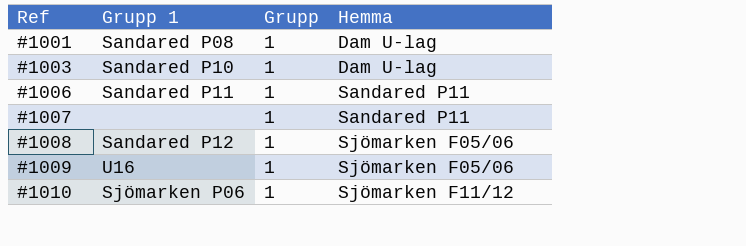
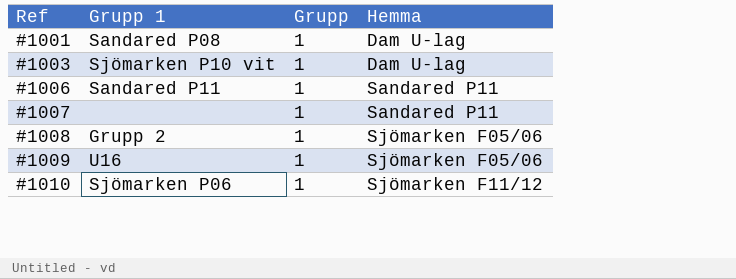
#1003 | Grupp 1: Sandared P10 -> Sjömarken P10 vit
#1008 | Grupp 1: Sandared P12 -> Grupp 2

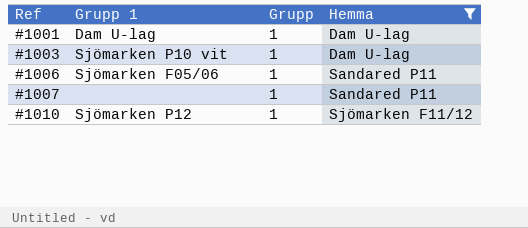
filter: none -> Hemma != Sjömarken F05/06
#1001 | Grupp 1: Sandared P08 -> Dam U-lag
#1006 | Grupp 1: Sandared P11 -> Sjömarken F05/06
#1010 | Grupp 1: Sjömarken P06 -> Sjömarken P12

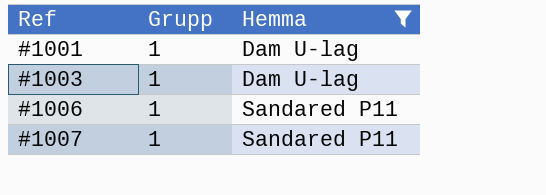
column Grupp 1 | position: 2 -> none
row #1010: Sjömarken P12 | 1 | Sjömarken F11/12 -> none

